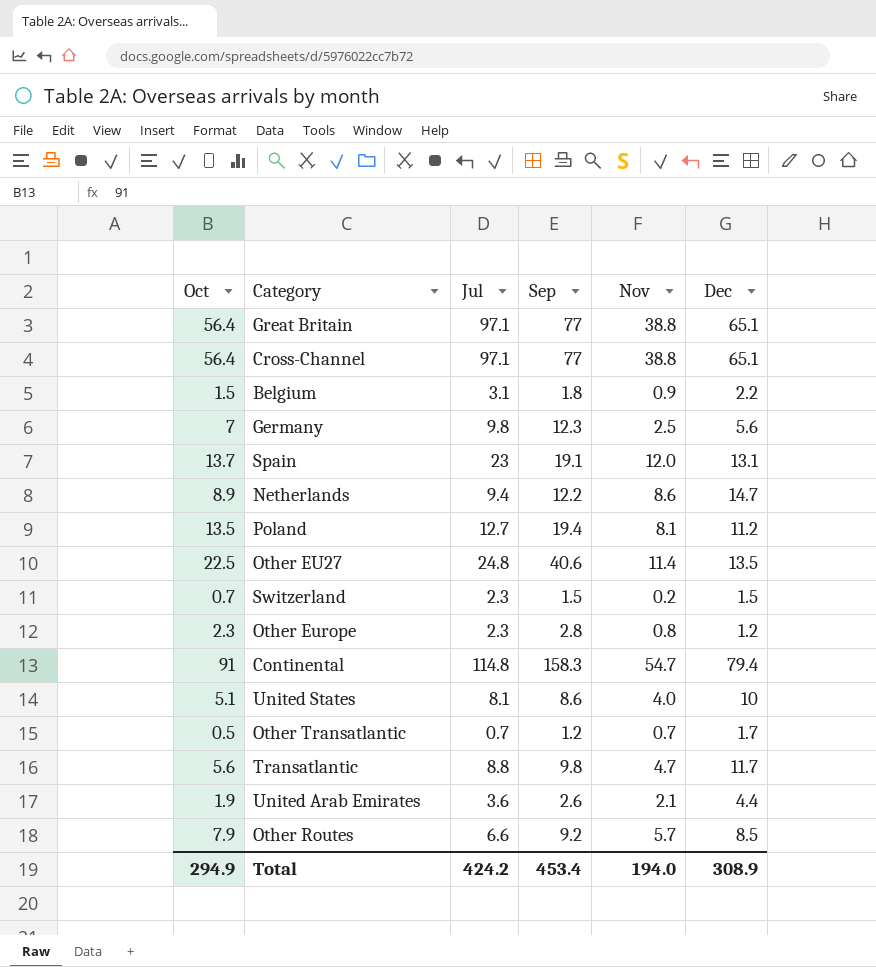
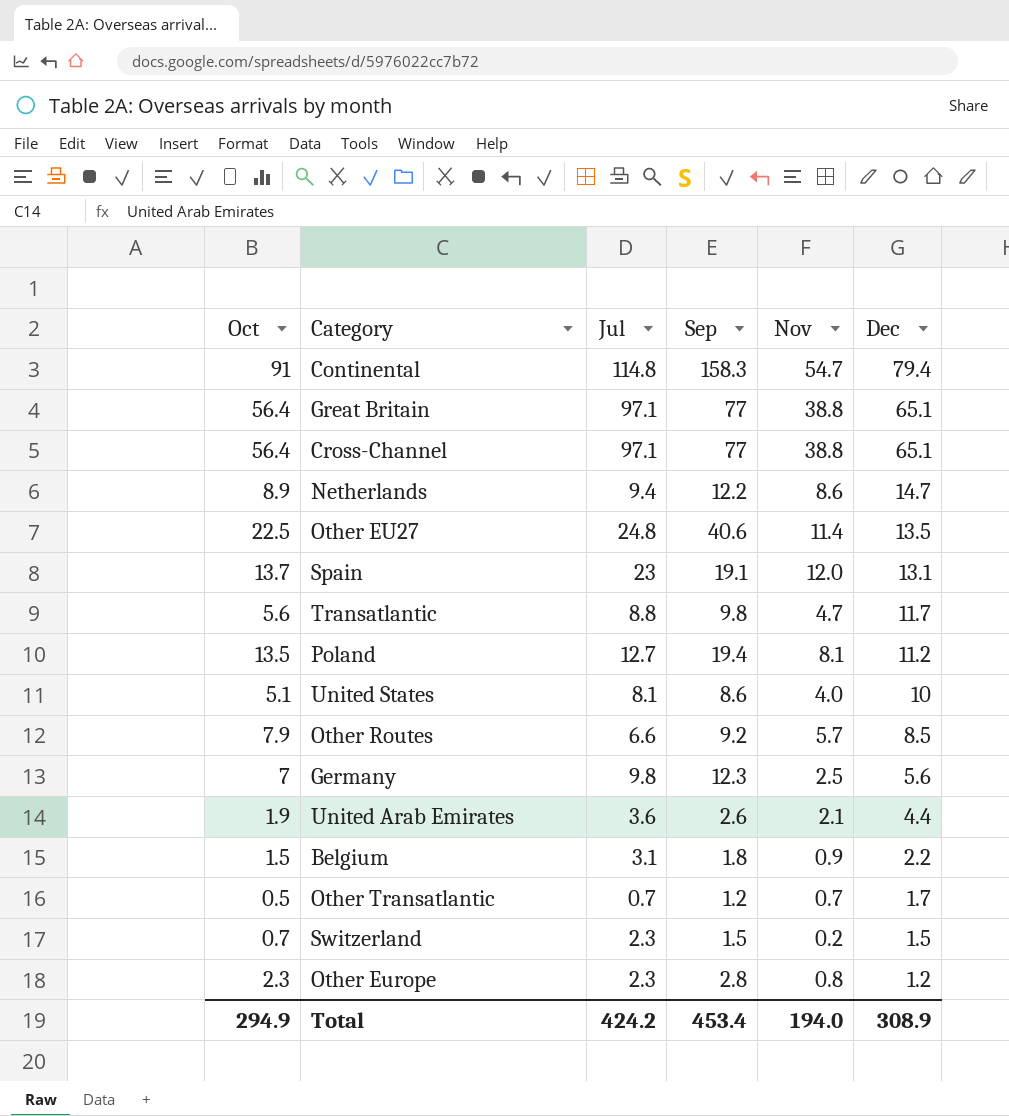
row order: none -> Dec descending

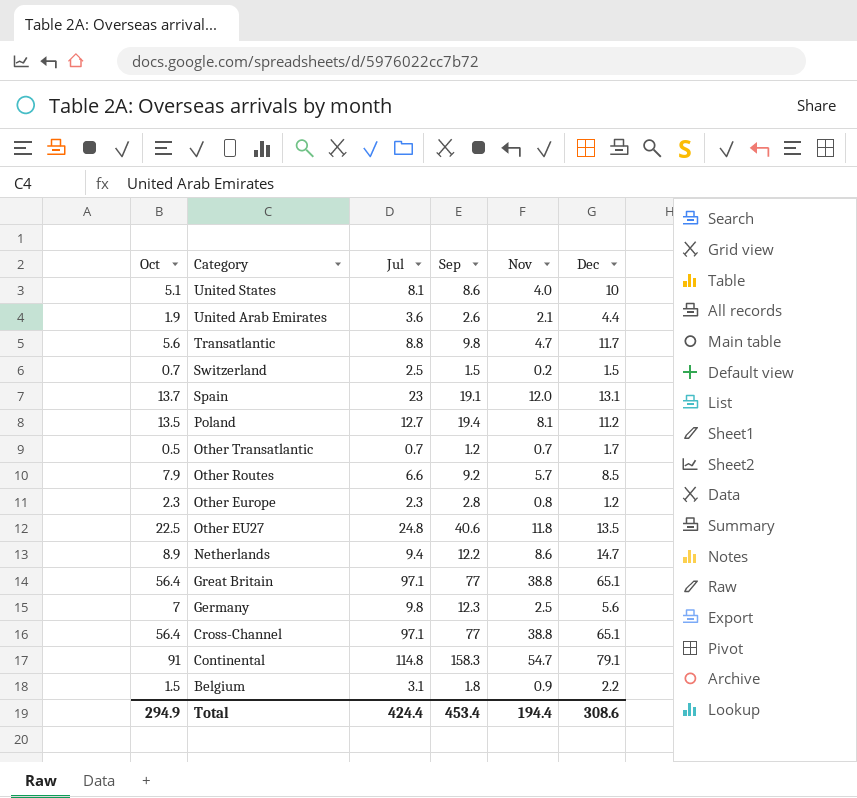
row order: Dec descending -> Category descending
Switzerland | Jul: 2.3 -> 2.5
Other EU27 | Nov: 11.4 -> 11.8
Continental | Dec: 79.4 -> 79.1
Total | Jul: 424.2 -> 424.4
Total | Nov: 194.0 -> 194.4
Total | Dec: 308.9 -> 308.6

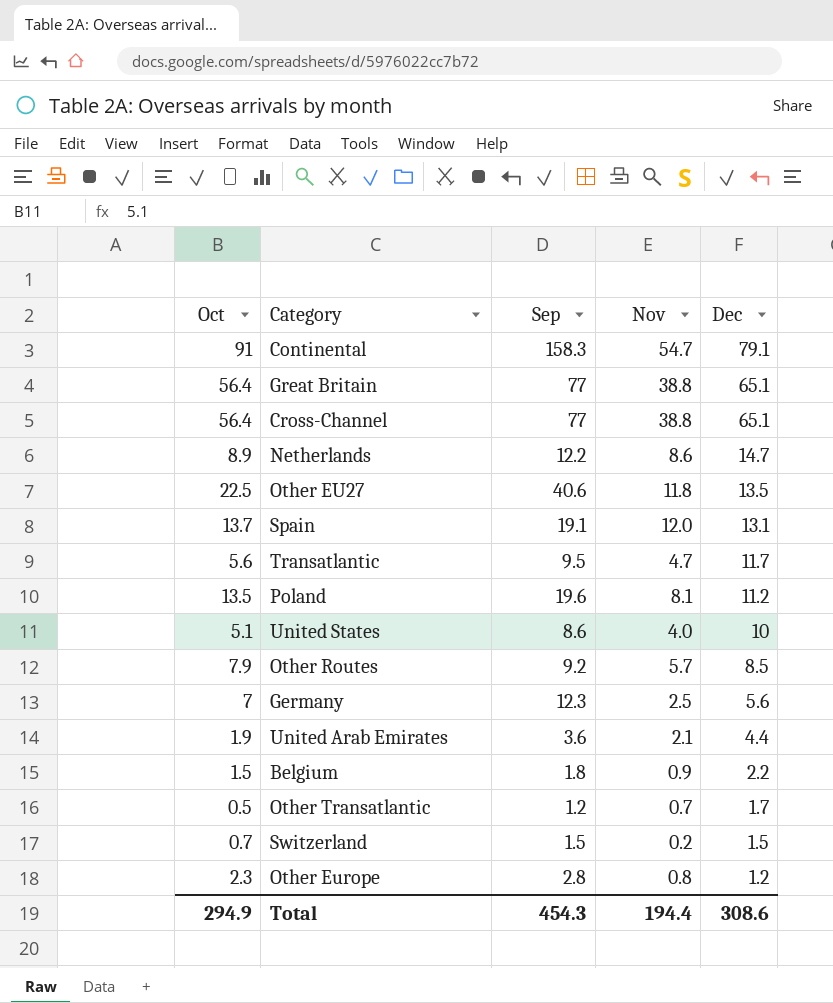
row order: Category descending -> Dec descending
column Jul | position: 3 -> none
Transatlantic | Sep: 9.8 -> 9.5
Poland | Sep: 19.4 -> 19.6
United Arab Emirates | Sep: 2.6 -> 3.6
Total | Sep: 453.4 -> 454.3

